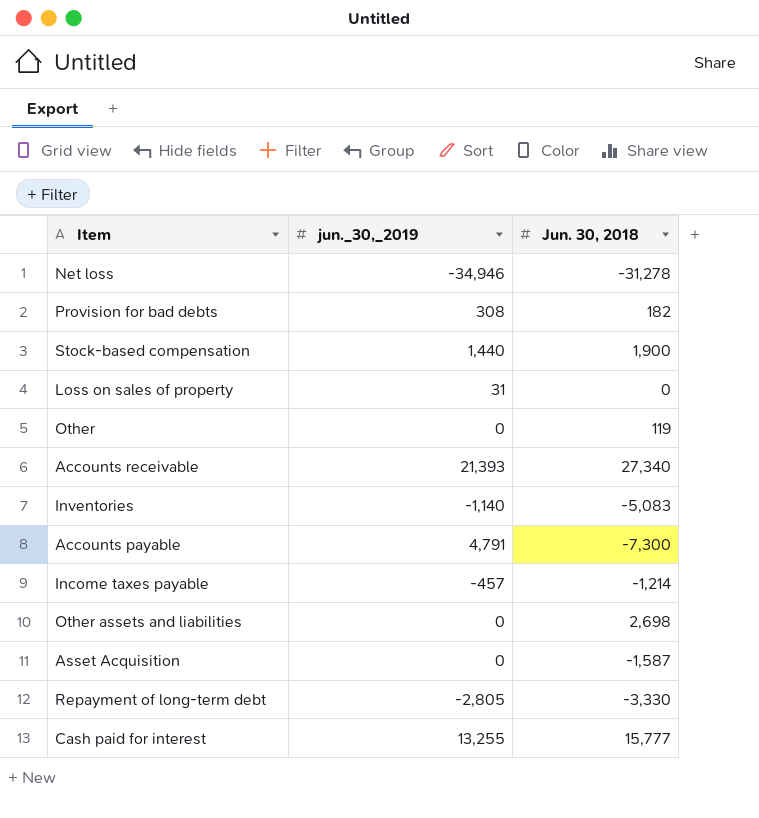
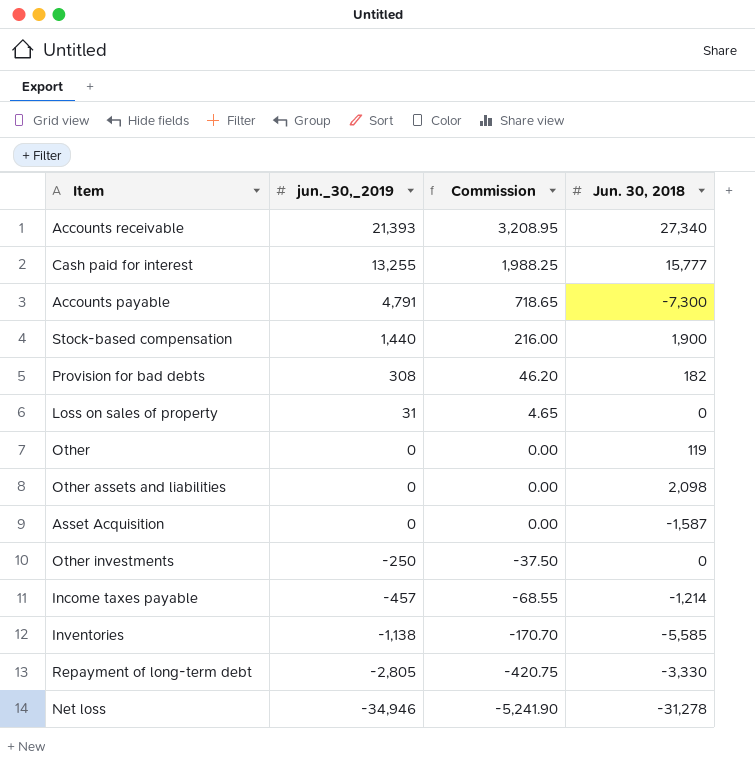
row order: none -> jun._30,_2019 descending
column Commission | formula: none -> [jun._30,_2019] * 0.15
Other assets and liabilities | Jun. 30, 2018: 2,698 -> 2,098
row Other investments: none -> -250 | -37.50 | 0
Inventories | jun._30,_2019: -1,140 -> -1,138
Inventories | Jun. 30, 2018: -5,083 -> -5,585

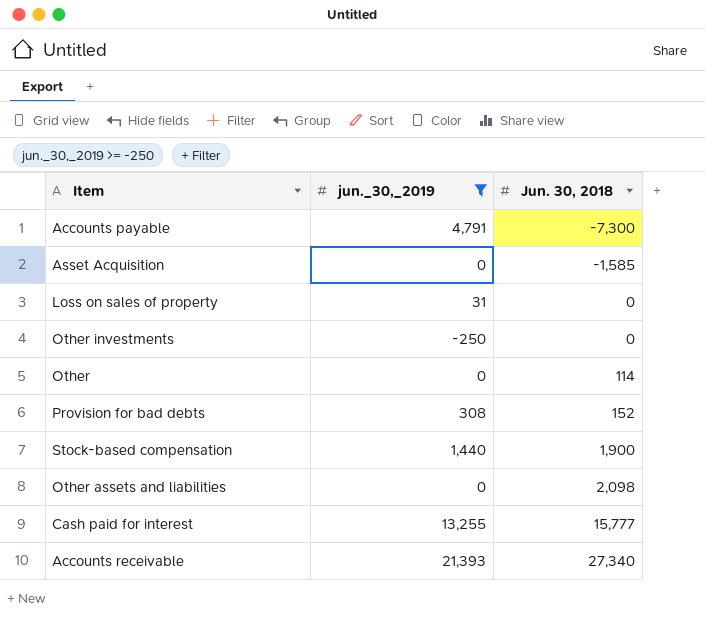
filter: none -> jun._30,_2019 >= -250
row order: jun._30,_2019 descending -> Jun. 30, 2018 ascending
column Commission | formula: [jun._30,_2019] * 0.15 -> none
Asset Acquisition | Jun. 30, 2018: -1,587 -> -1,585
Other | Jun. 30, 2018: 119 -> 114
Provision for bad debts | Jun. 30, 2018: 182 -> 152

